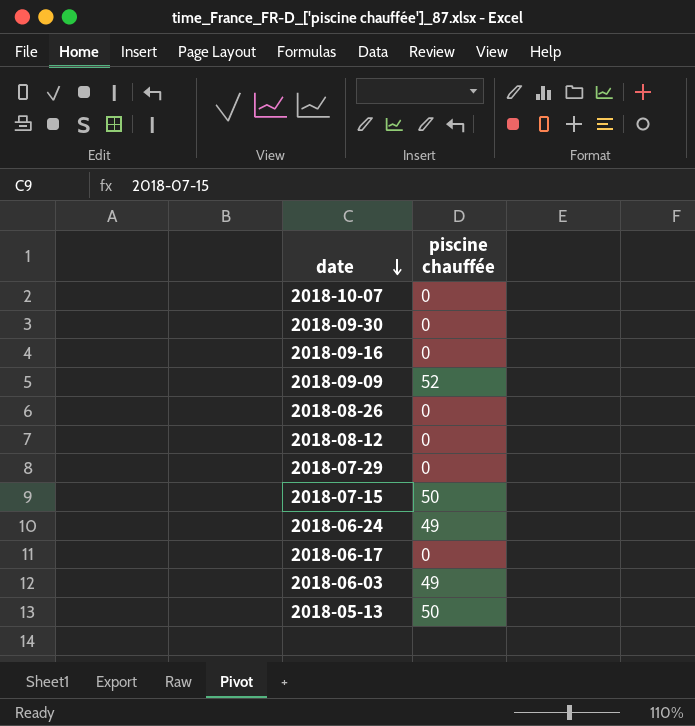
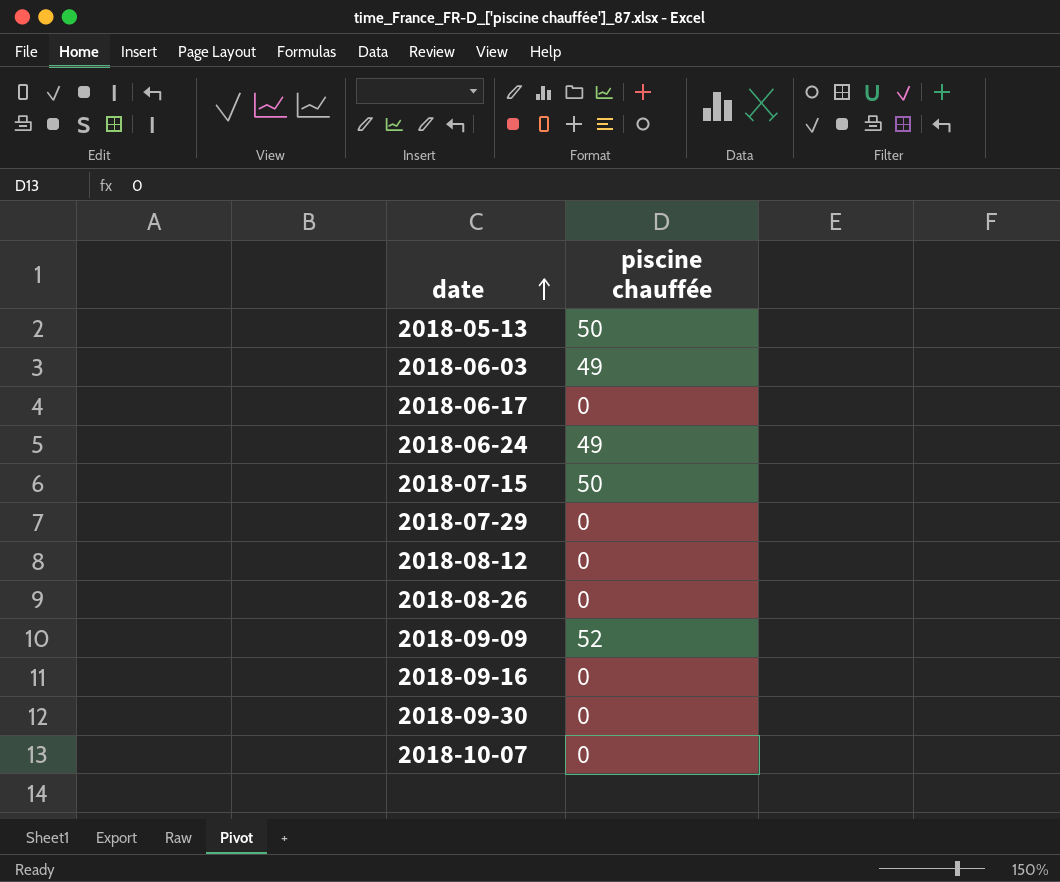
row order: date descending -> date ascending

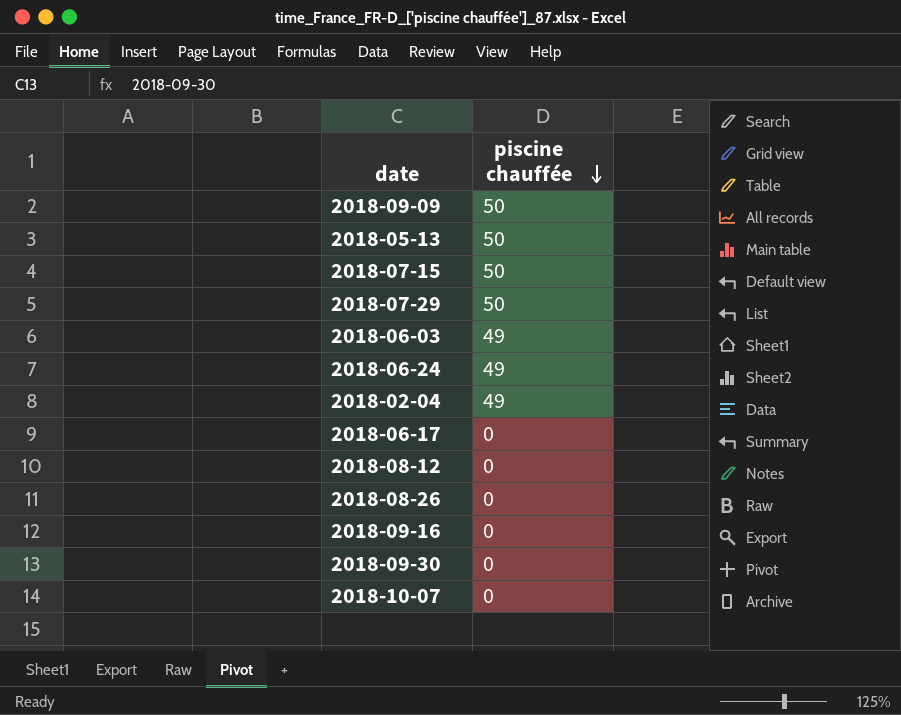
row order: date ascending -> piscine chauffée descending
2018-09-09 | piscine chauffée: 52 -> 50
2018-07-29 | piscine chauffée: 0 -> 50
row 2018-02-04: none -> 49

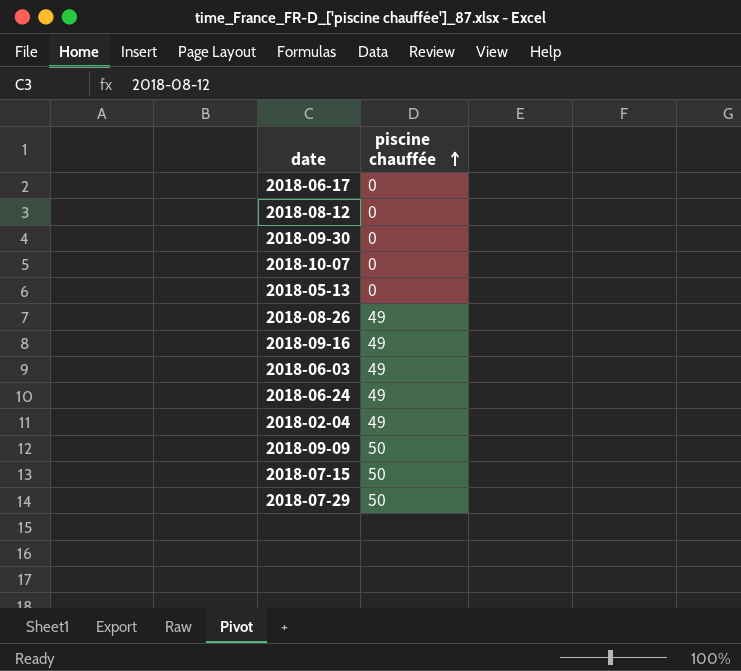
row order: piscine chauffée descending -> piscine chauffée ascending
2018-05-13 | piscine chauffée: 50 -> 0
2018-08-26 | piscine chauffée: 0 -> 49
2018-09-16 | piscine chauffée: 0 -> 49

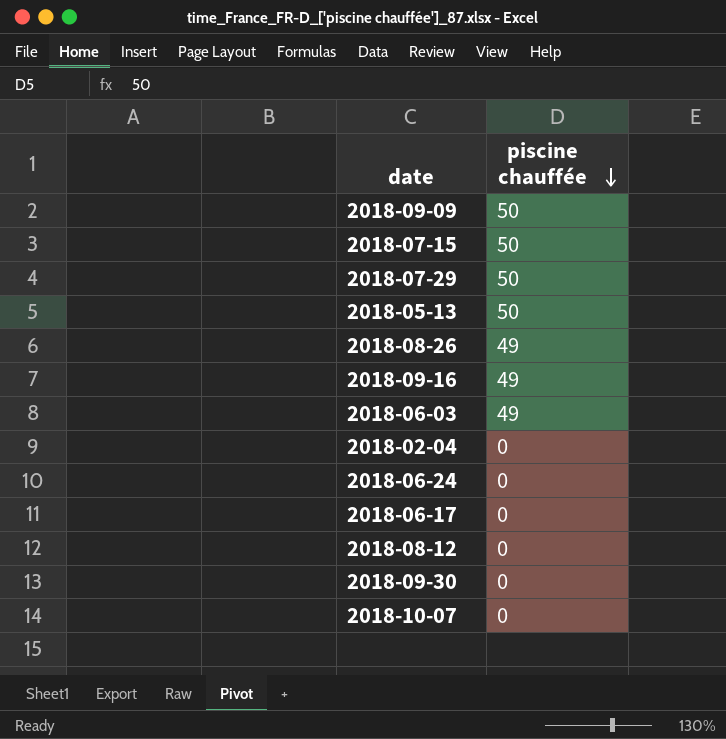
row order: piscine chauffée ascending -> piscine chauffée descending
2018-05-13 | piscine chauffée: 0 -> 50
2018-02-04 | piscine chauffée: 49 -> 0
2018-06-24 | piscine chauffée: 49 -> 0

